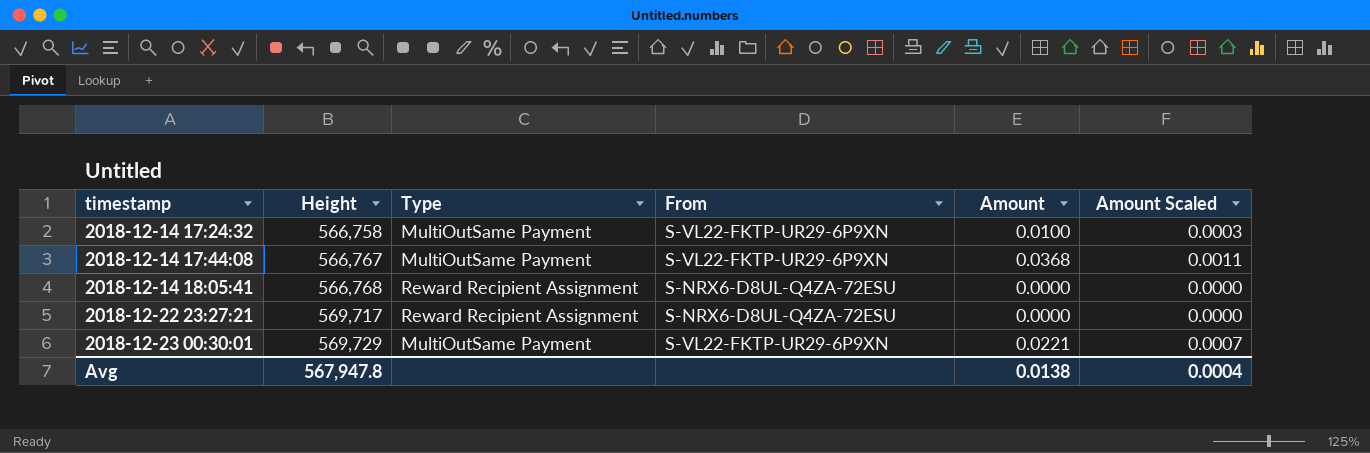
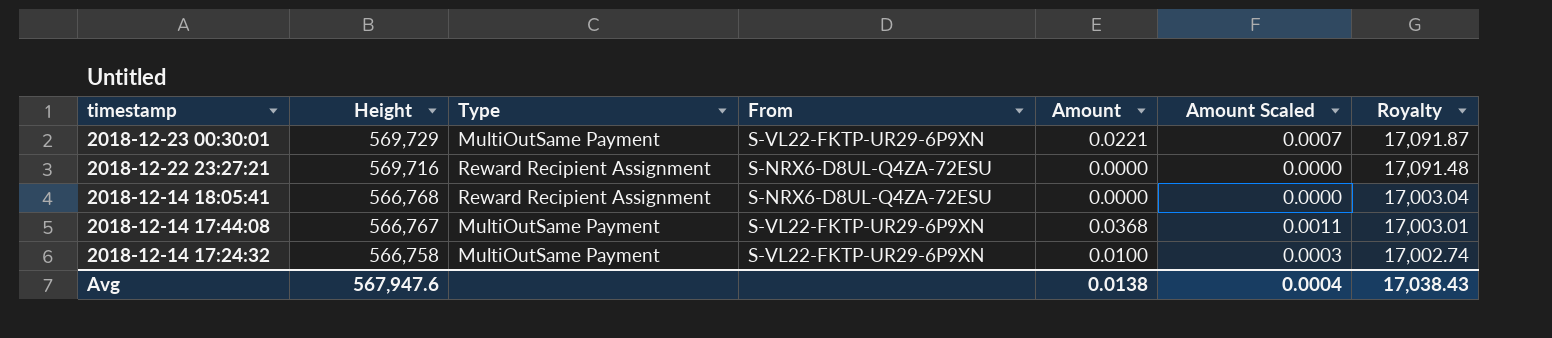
row order: timestamp ascending -> timestamp descending
column Royalty | formula: none -> [Height] * 0.03
2018-12-22 23:27:21 | Height: 569,717 -> 569,716
Avg | Height: 567,947.8 -> 567,947.6

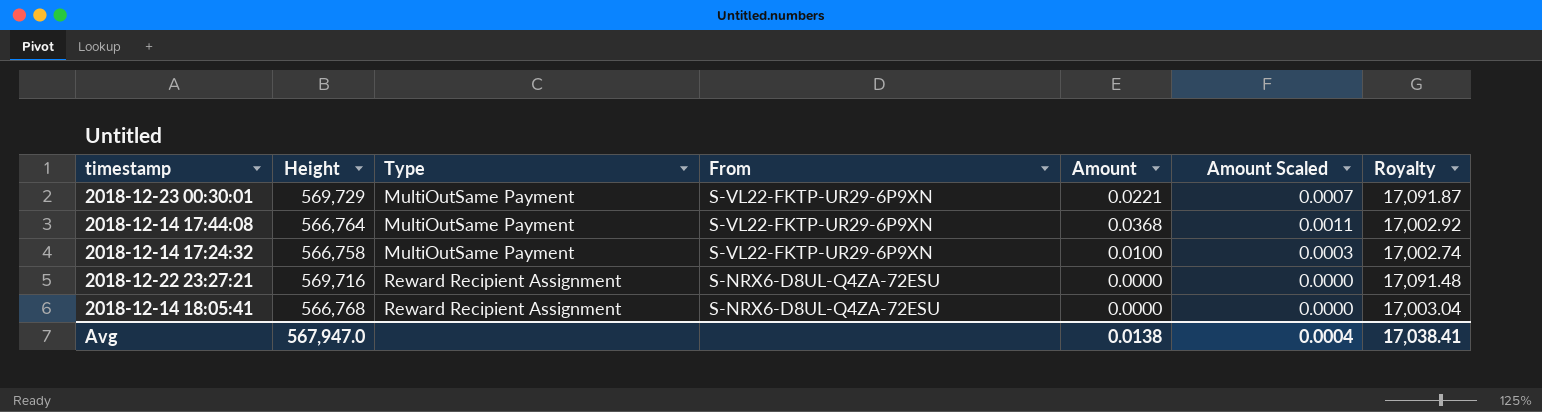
row order: timestamp descending -> Type ascending
2018-12-14 17:44:08 | Height: 566,767 -> 566,764
2018-12-14 17:44:08 | Royalty: 17,003.01 -> 17,002.92
Avg | Height: 567,947.6 -> 567,947.0
Avg | Royalty: 17,038.43 -> 17,038.41

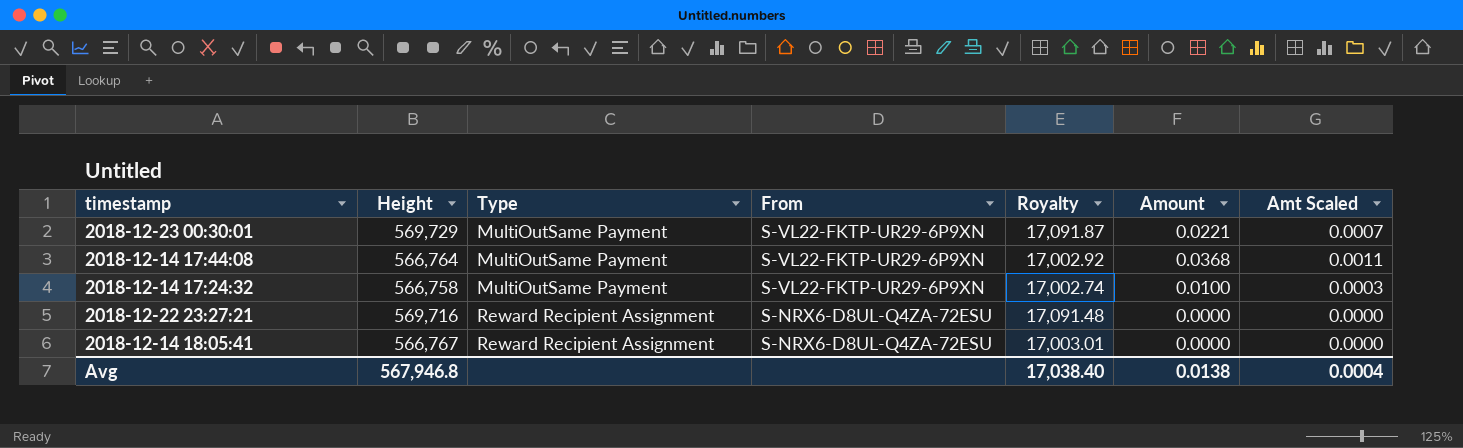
column Royalty | position: 7 -> 5
column name: Amount Scaled -> Amt Scaled
2018-12-14 18:05:41 | Height: 566,768 -> 566,767
2018-12-14 18:05:41 | Royalty: 17,003.04 -> 17,003.01
Avg | Height: 567,947.0 -> 567,946.8
Avg | Royalty: 17,038.41 -> 17,038.40

